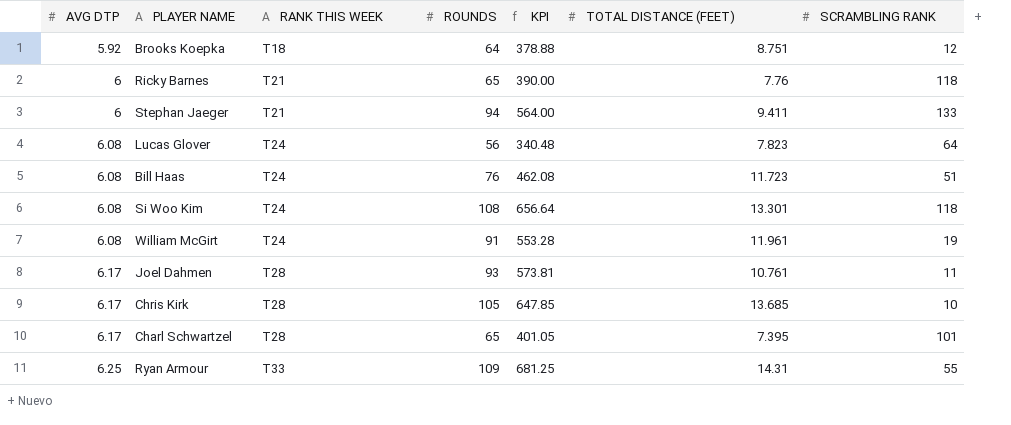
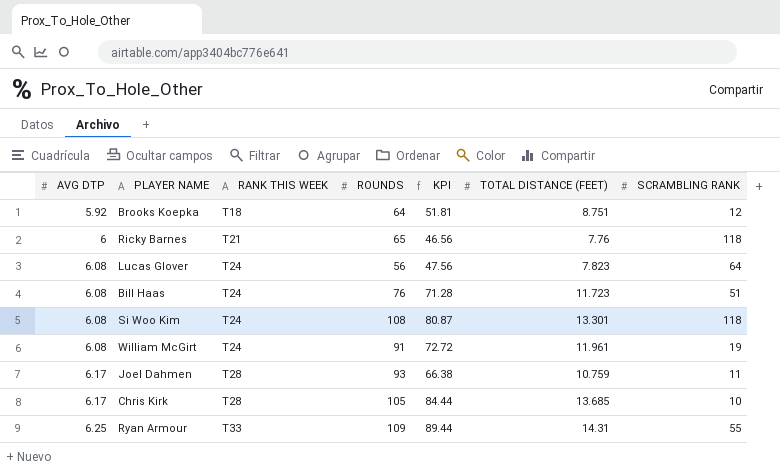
column KPI | formula: [AVG DTP] * [ROUNDS] -> [AVG DTP] * [TOTAL DISTANCE (FEET)]
row Stephan Jaeger: 6 | T21 | 94 | 564.00 | 9.411 | 133 -> none
row Charl Schwartzel: 6.17 | T28 | 65 | 401.05 | 7.395 | 101 -> none
Joel Dahmen | TOTAL DISTANCE (FEET): 10.761 -> 10.759

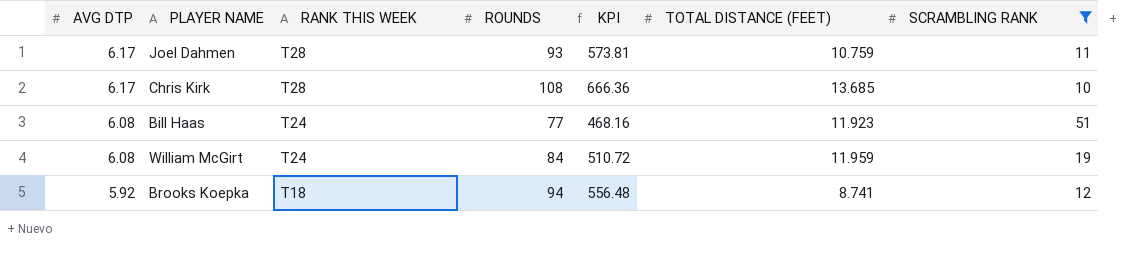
filter: none -> SCRAMBLING RANK <= 51
row order: AVG DTP ascending -> AVG DTP descending
column KPI | formula: [AVG DTP] * [TOTAL DISTANCE (FEET)] -> [AVG DTP] * [ROUNDS]
Chris Kirk | ROUNDS: 105 -> 108
Bill Haas | ROUNDS: 76 -> 77
Bill Haas | TOTAL DISTANCE (FEET): 11.723 -> 11.923
William McGirt | ROUNDS: 91 -> 84
William McGirt | TOTAL DISTANCE (FEET): 11.961 -> 11.959
Brooks Koepka | ROUNDS: 64 -> 94
Brooks Koepka | TOTAL DISTANCE (FEET): 8.751 -> 8.741

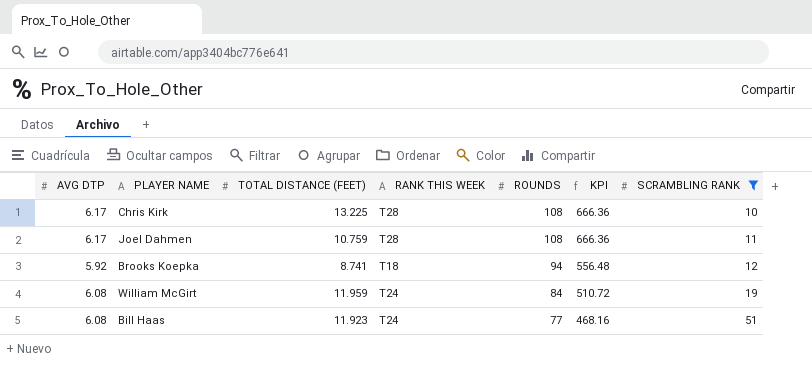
row order: AVG DTP descending -> ROUNDS descending
column TOTAL DISTANCE (FEET) | position: 6 -> 3
Chris Kirk | TOTAL DISTANCE (FEET): 13.685 -> 13.225
Joel Dahmen | ROUNDS: 93 -> 108
Joel Dahmen | KPI: 573.81 -> 666.36

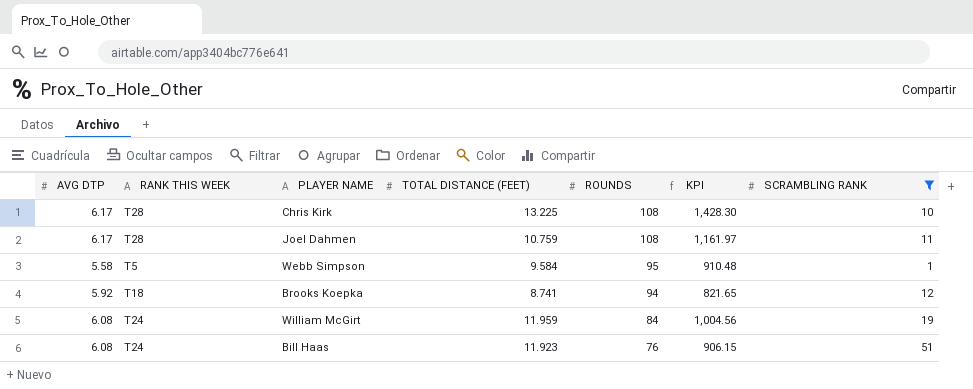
column RANK THIS WEEK | position: 4 -> 2
column KPI | formula: [AVG DTP] * [ROUNDS] -> [TOTAL DISTANCE (FEET)] * [ROUNDS]
row Webb Simpson: none -> 5.58 | T5 | 9.584 | 95 | 910.48 | 1
Bill Haas | ROUNDS: 77 -> 76

